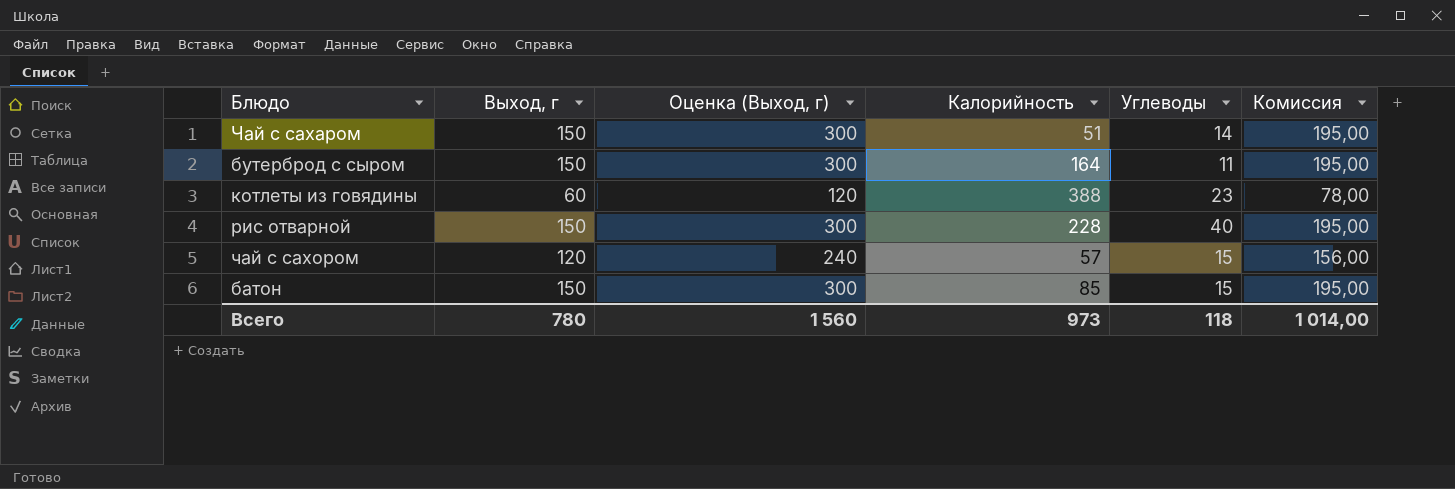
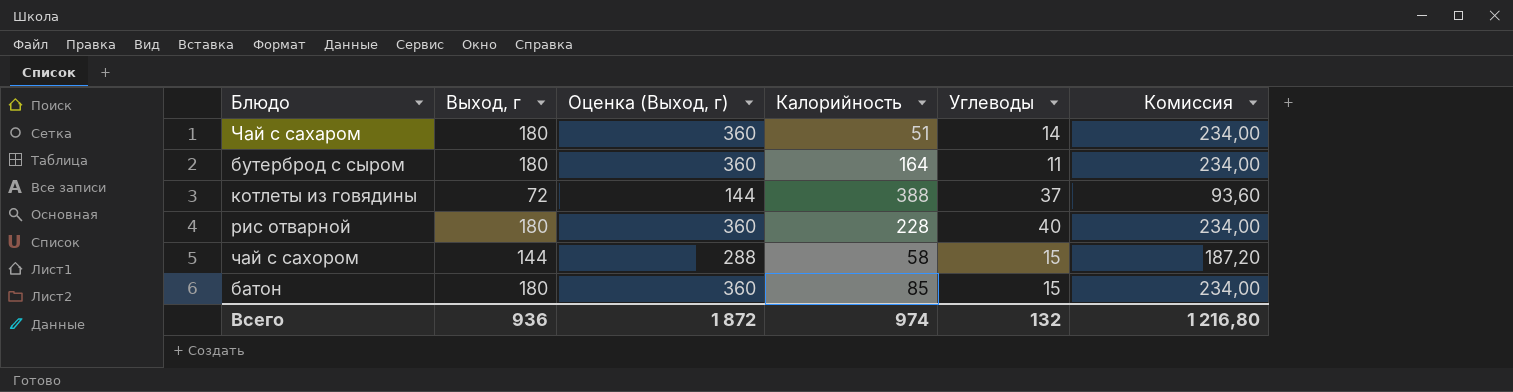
Чай с сахаром | Выход, г: 150 -> 180
Чай с сахаром | Оценка (Выход, г): 300 -> 360
Чай с сахаром | Комиссия: 195,00 -> 234,00
бутерброд с сыром | Выход, г: 150 -> 180
бутерброд с сыром | Оценка (Выход, г): 300 -> 360
бутерброд с сыром | Комиссия: 195,00 -> 234,00
котлеты из говядины | Выход, г: 60 -> 72
котлеты из говядины | Оценка (Выход, г): 120 -> 144
котлеты из говядины | Углеводы: 23 -> 37
котлеты из говядины | Комиссия: 78,00 -> 93,60
рис отварной | Выход, г: 150 -> 180
рис отварной | Оценка (Выход, г): 300 -> 360
рис отварной | Комиссия: 195,00 -> 234,00
чай с сахором | Выход, г: 120 -> 144
чай с сахором | Оценка (Выход, г): 240 -> 288
чай с сахором | Калорийность: 57 -> 58
чай с сахором | Комиссия: 156,00 -> 187,20
батон | Выход, г: 150 -> 180
батон | Оценка (Выход, г): 300 -> 360
батон | Комиссия: 195,00 -> 234,00
Всего | Выход, г: 780 -> 936
Всего | Оценка (Выход, г): 1 560 -> 1 872
Всего | Калорийность: 973 -> 974
Всего | Углеводы: 118 -> 132
Всего | Комиссия: 1 014,00 -> 1 216,80

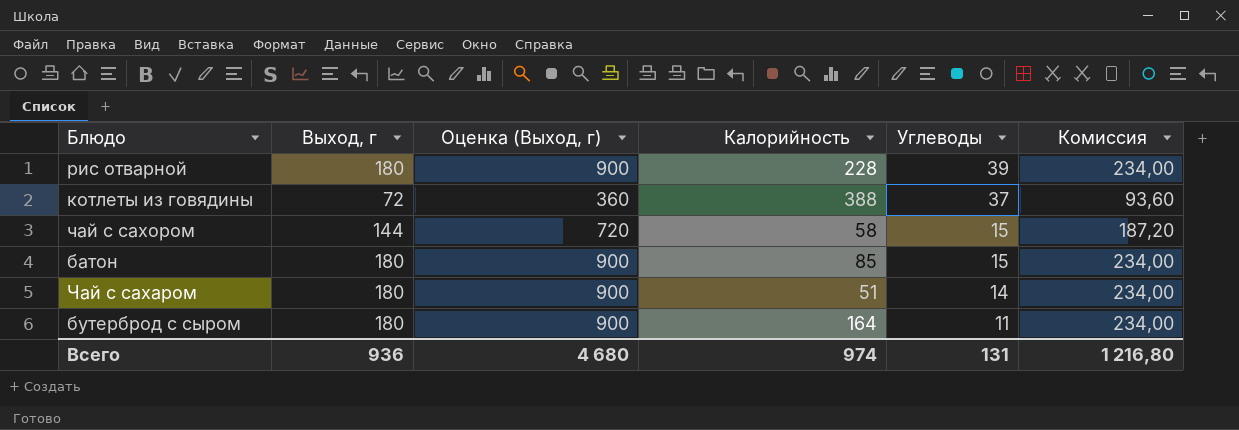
row order: none -> Углеводы descending
column Оценка (Выход, г) | formula: [Выход, г] * 2 -> [Выход, г] * 5
рис отварной | Углеводы: 40 -> 39
Всего | Оценка (Выход, г): 1 872 -> 4 680
Всего | Углеводы: 132 -> 131

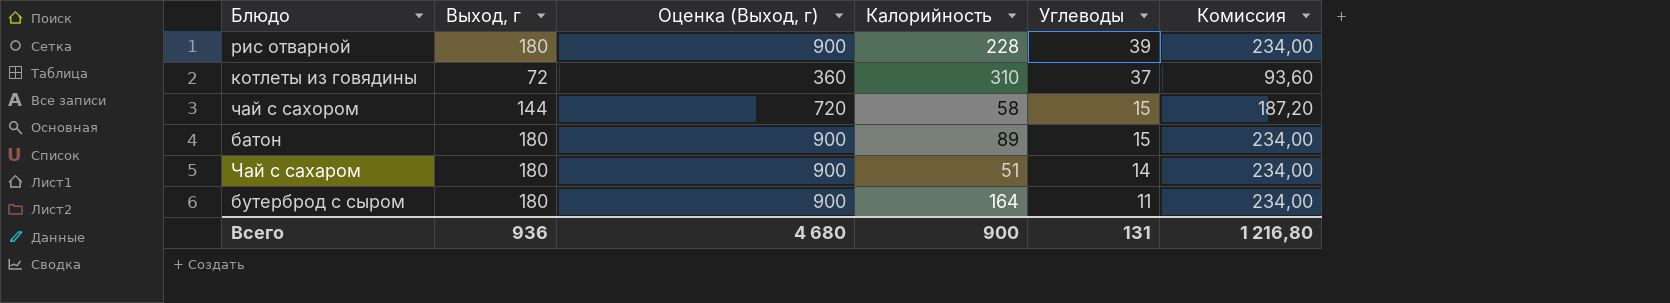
котлеты из говядины | Калорийность: 388 -> 310
батон | Калорийность: 85 -> 89
Всего | Калорийность: 974 -> 900

